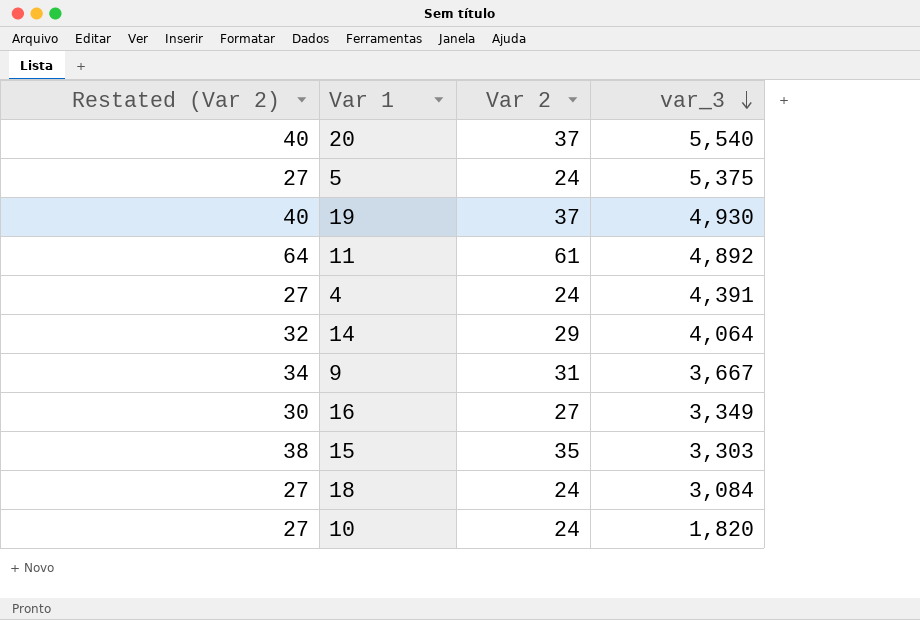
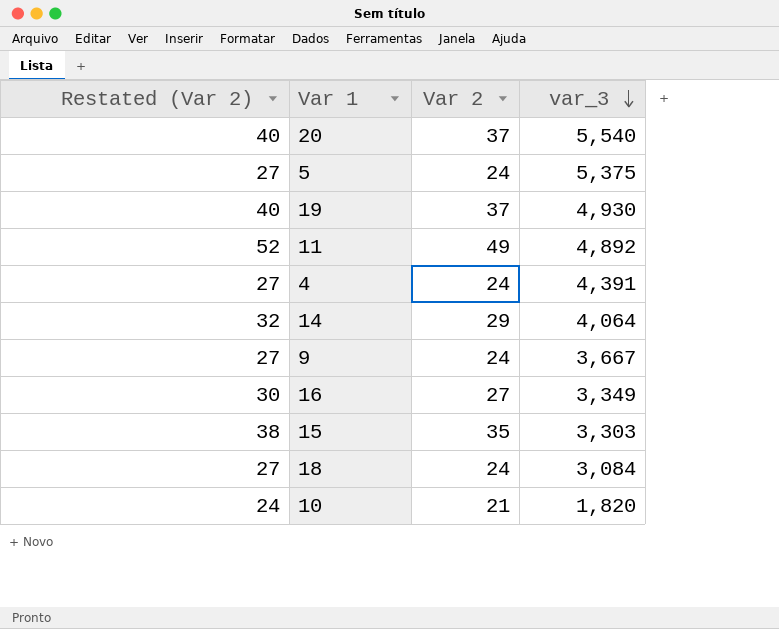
11 | Restated (Var 2): 64 -> 52
11 | Var 2: 61 -> 49
9 | Restated (Var 2): 34 -> 27
9 | Var 2: 31 -> 24
10 | Restated (Var 2): 27 -> 24
10 | Var 2: 24 -> 21

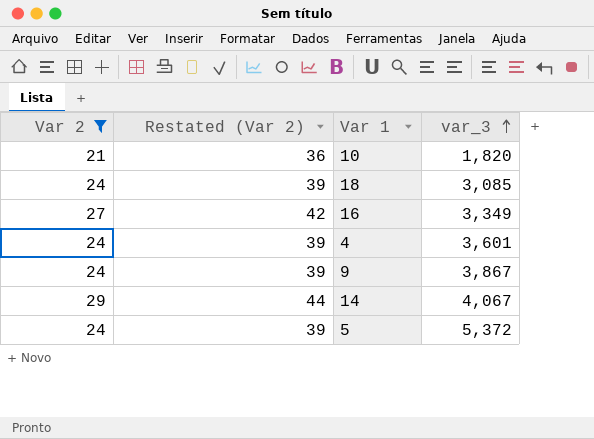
filter: none -> Var 2 <= 29
row order: var_3 descending -> var_3 ascending
column Var 2 | position: 3 -> 1
column Restated (Var 2) | formula: [Var 2] + 3 -> [Var 2] + 15
18 | var_3: 3,084 -> 3,085
4 | var_3: 4,391 -> 3,601
9 | var_3: 3,667 -> 3,867
14 | var_3: 4,064 -> 4,067
5 | var_3: 5,375 -> 5,372

